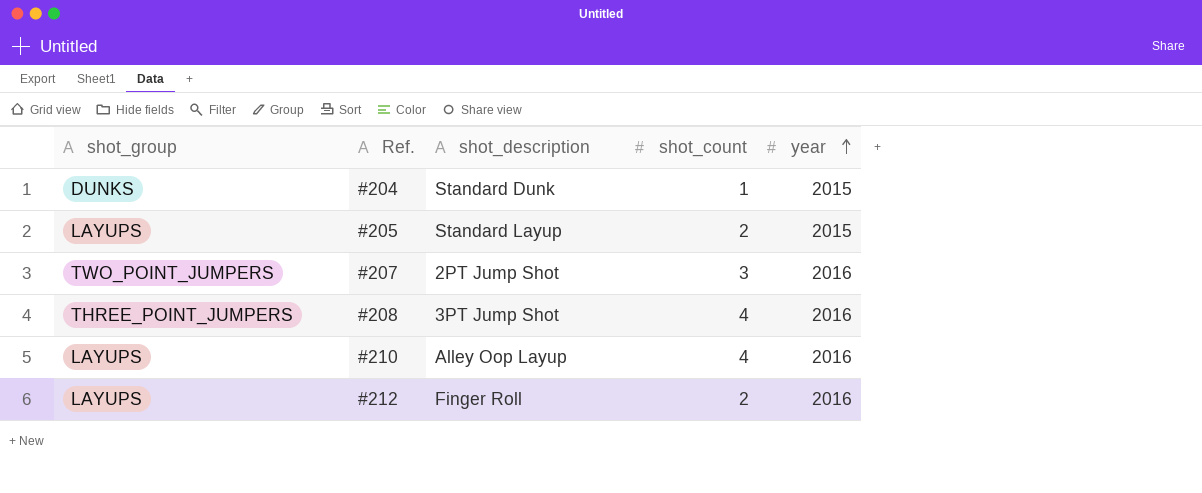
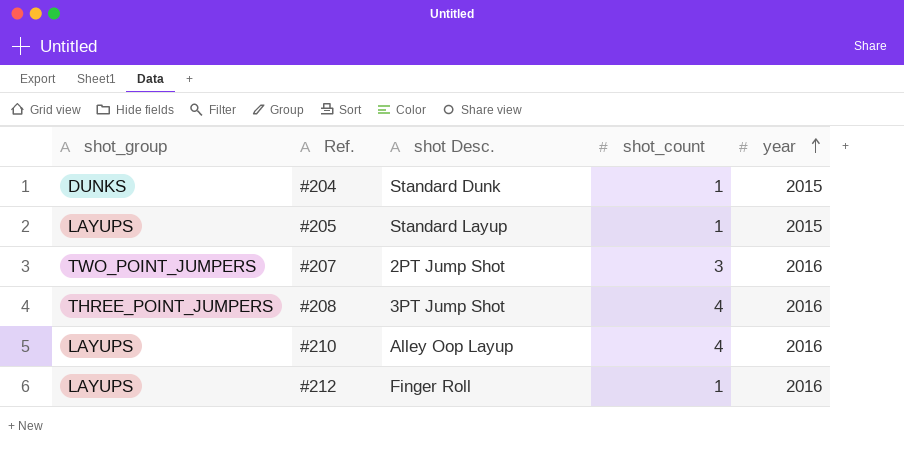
column name: shot_description -> shot Desc.
#205 | shot_count: 2 -> 1
#212 | shot_count: 2 -> 1

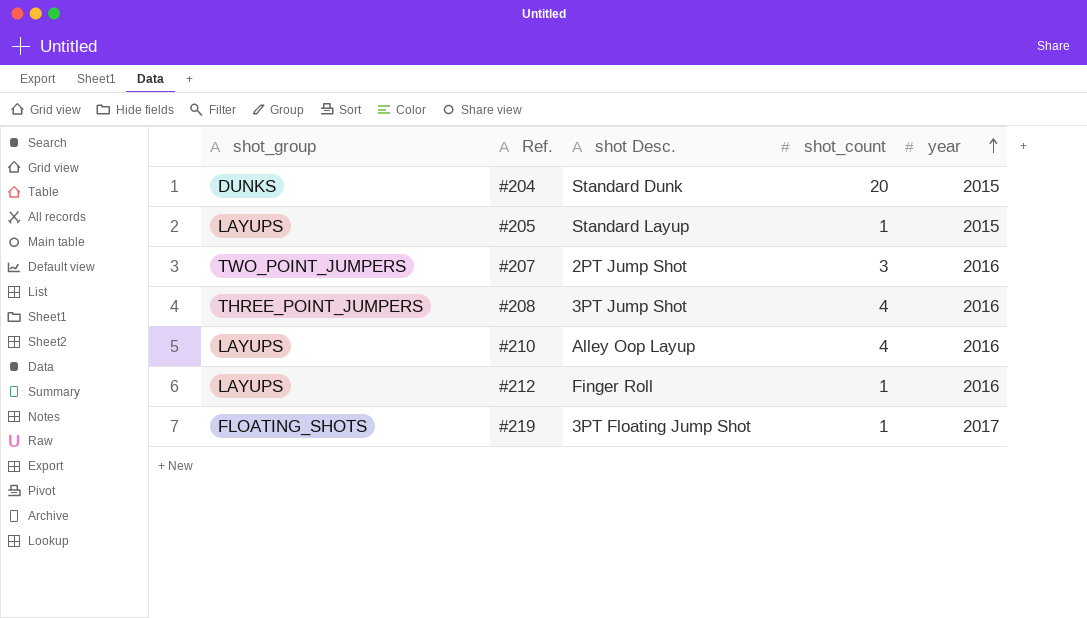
#204 | shot_count: 1 -> 20
row #219: none -> FLOATING_SHOTS | 3PT Floating Jump Shot | 1 | 2017

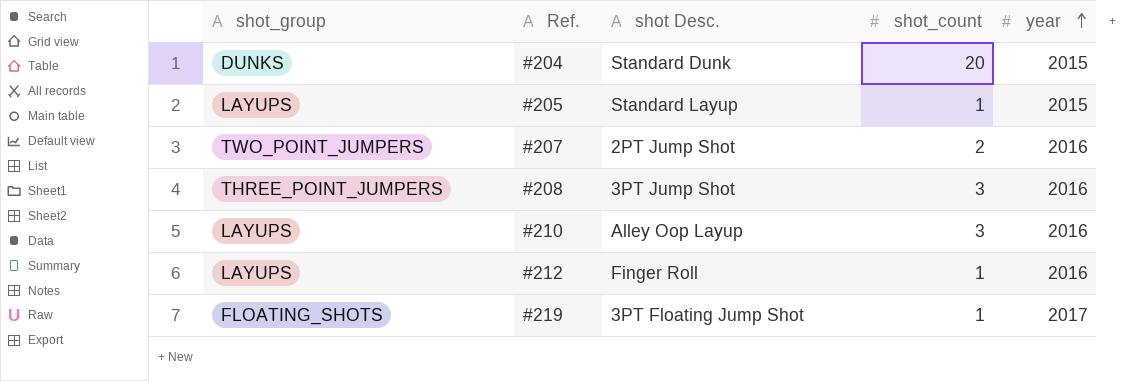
#207 | shot_count: 3 -> 2
#208 | shot_count: 4 -> 3
#210 | shot_count: 4 -> 3

